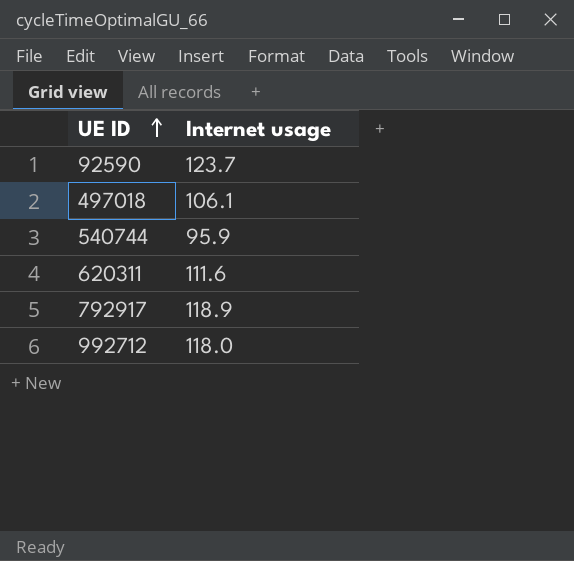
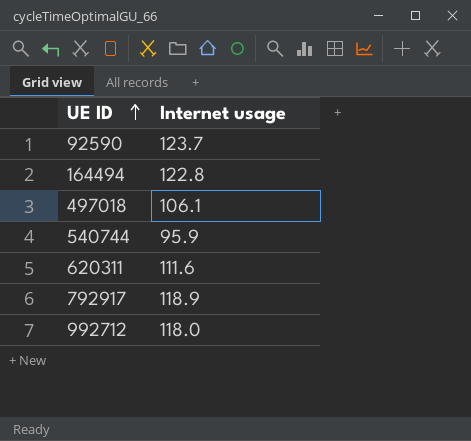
row 164494: none -> 122.8

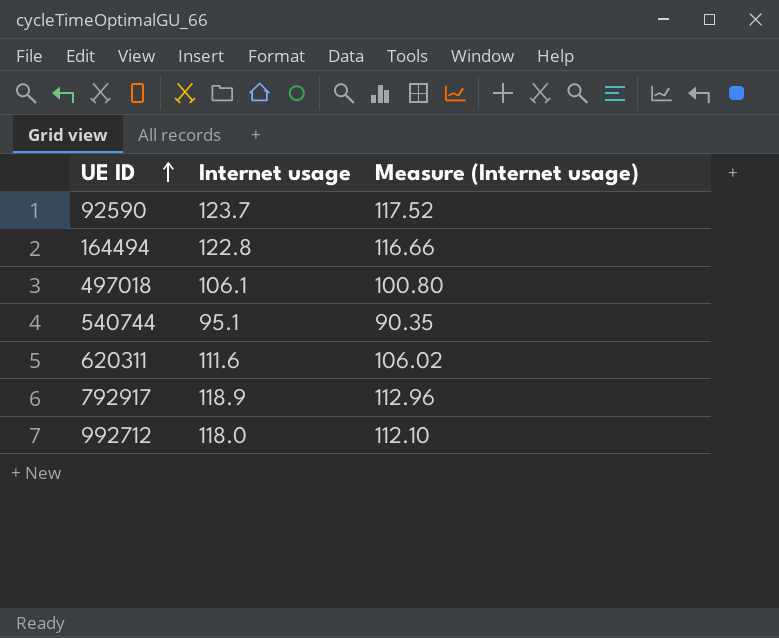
column Measure (Internet usage) | formula: none -> [Internet usage] * 0.95
540744 | Internet usage: 95.9 -> 95.1

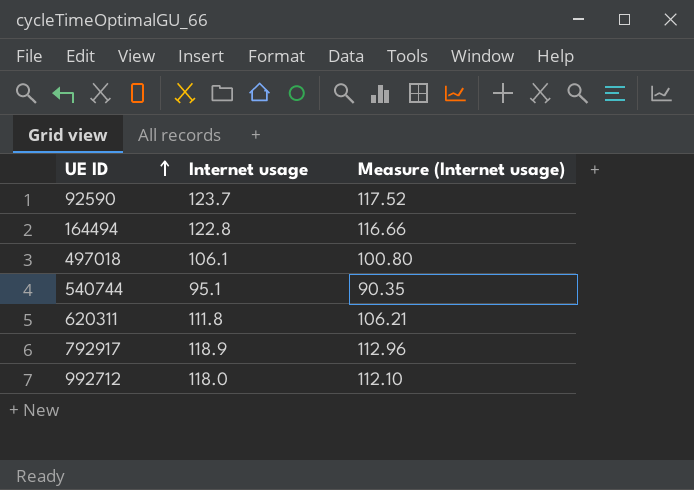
620311 | Internet usage: 111.6 -> 111.8
620311 | Measure (Internet usage): 106.02 -> 106.21

